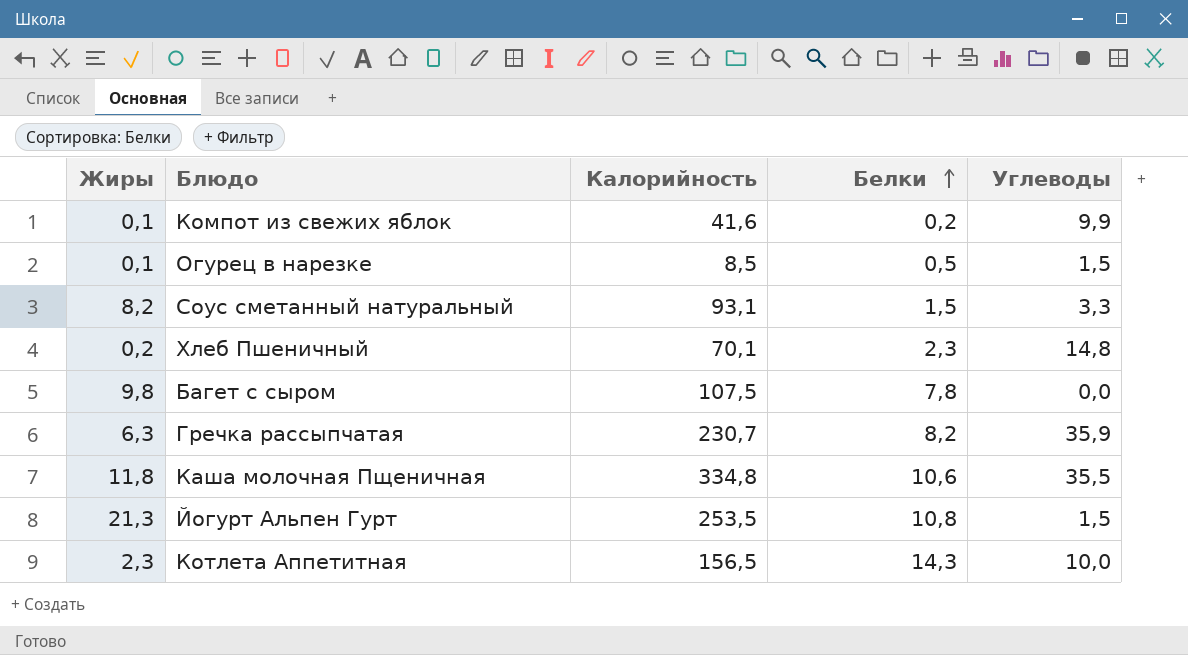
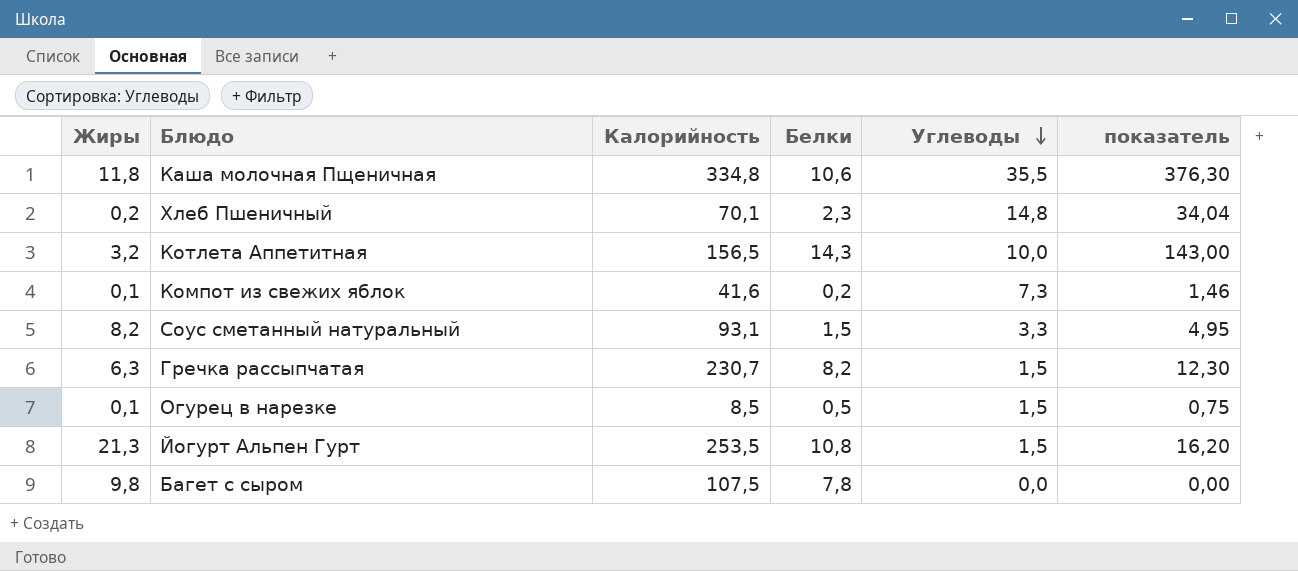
row order: Белки ascending -> Углеводы descending
column показатель | formula: none -> [Белки] * [Углеводы]
Котлета Аппетитная | Жиры: 2,3 -> 3,2
Компот из свежих яблок | Углеводы: 9,9 -> 7,3
Гречка рассыпчатая | Углеводы: 35,9 -> 1,5

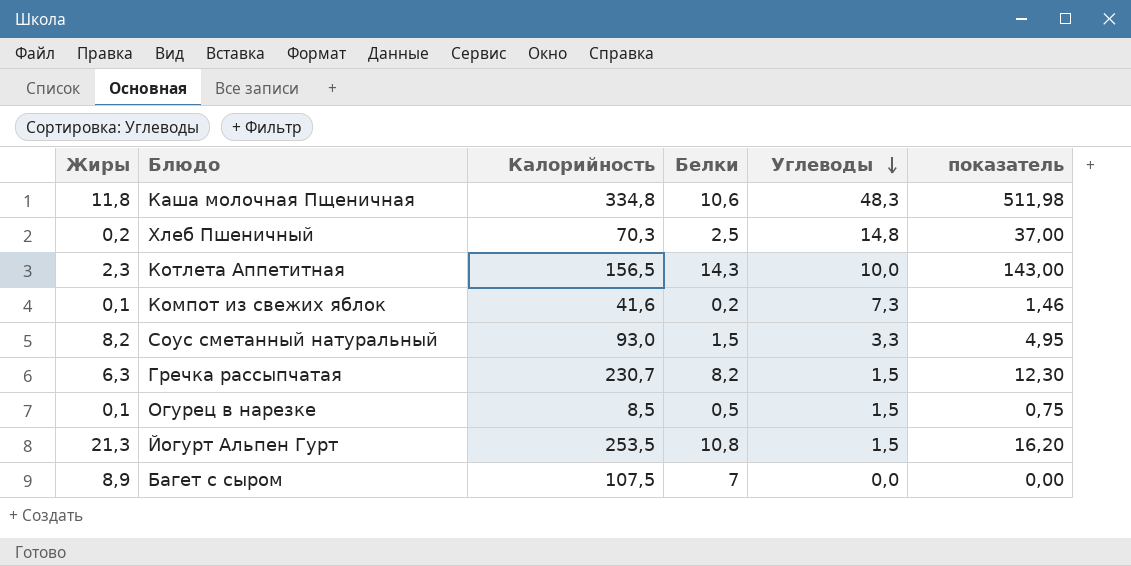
Каша молочная Пщеничная | Углеводы: 35,5 -> 48,3
Каша молочная Пщеничная | показатель: 376,30 -> 511,98
Хлеб Пшеничный | Калорийность: 70,1 -> 70,3
Хлеб Пшеничный | Белки: 2,3 -> 2,5
Хлеб Пшеничный | показатель: 34,04 -> 37,00
Котлета Аппетитная | Жиры: 3,2 -> 2,3
Соус сметанный натуральный | Калорийность: 93,1 -> 93,0
Багет с сыром | Жиры: 9,8 -> 8,9
Багет с сыром | Белки: 7,8 -> 7

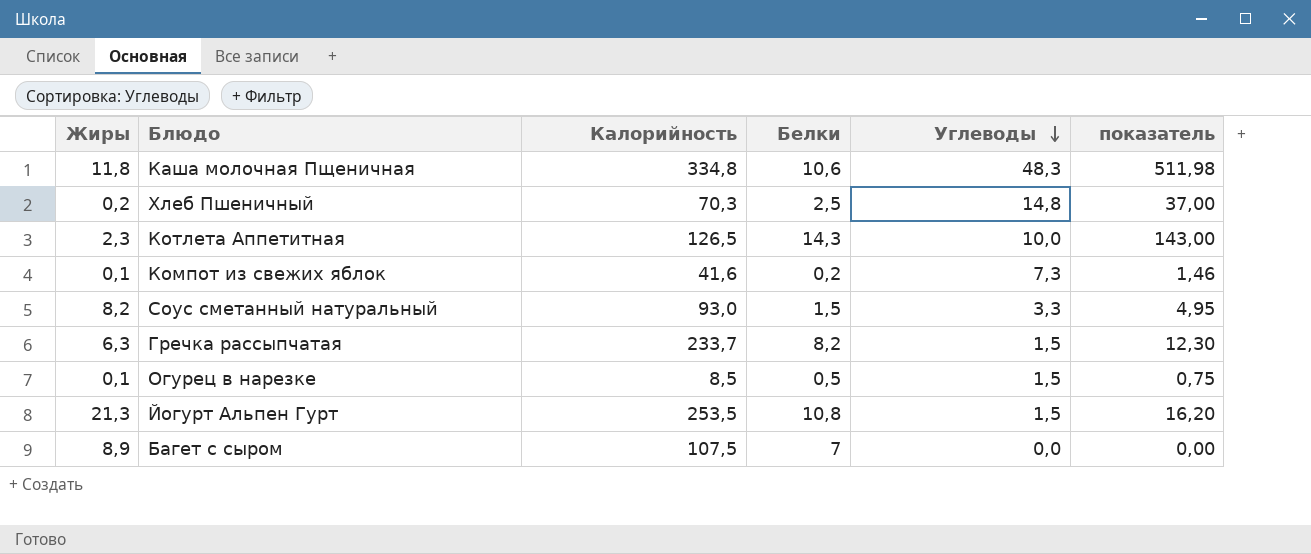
Котлета Аппетитная | Калорийность: 156,5 -> 126,5
Гречка рассыпчатая | Калорийность: 230,7 -> 233,7

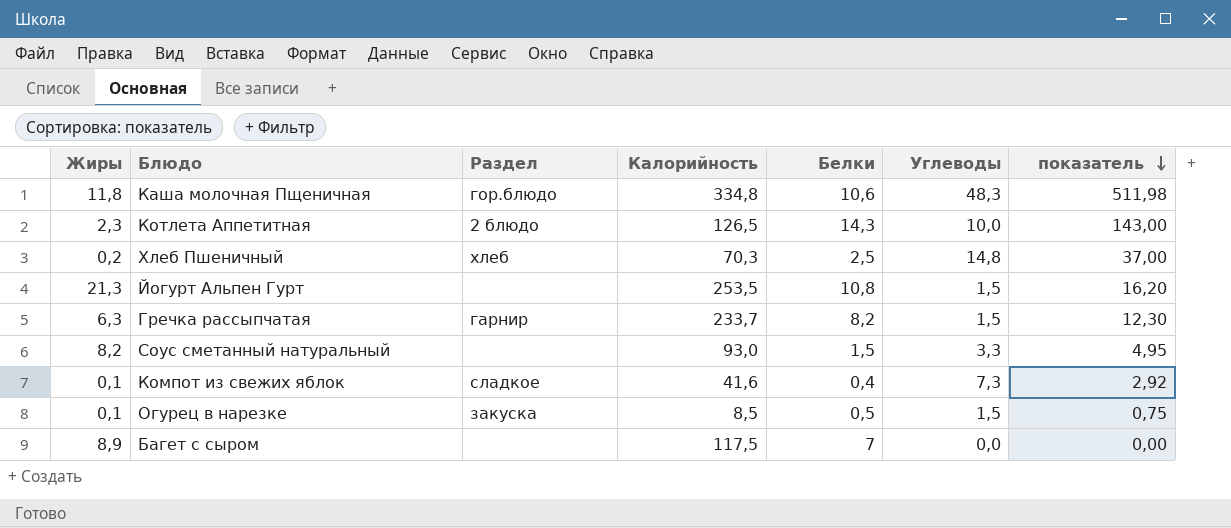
row order: Углеводы descending -> показатель descending
column Раздел | position: none -> 3
Компот из свежих яблок | Белки: 0,2 -> 0,4
Компот из свежих яблок | показатель: 1,46 -> 2,92
Багет с сыром | Калорийность: 107,5 -> 117,5

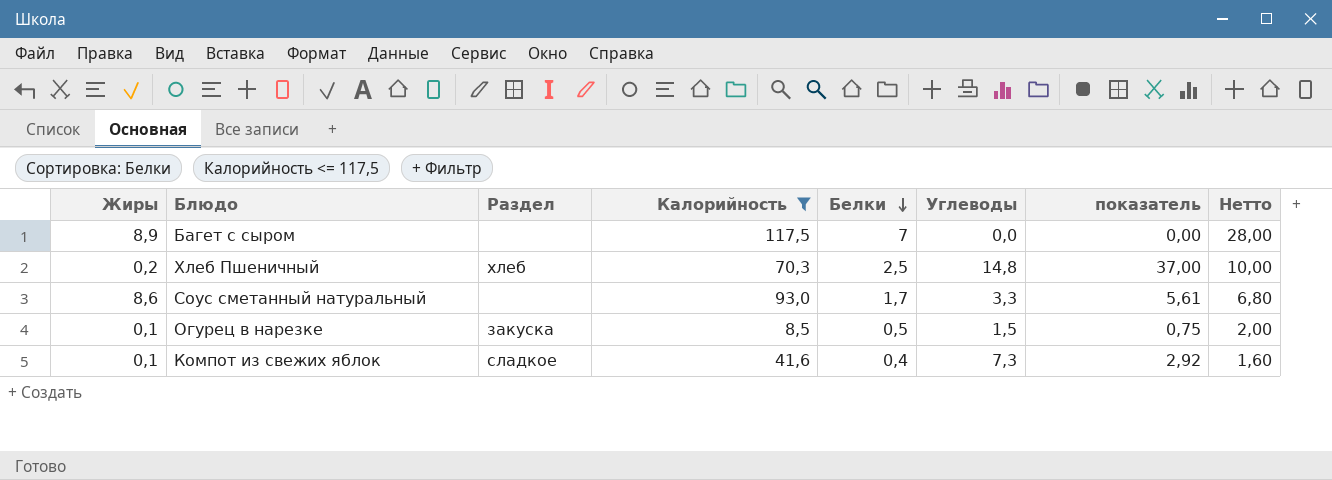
filter: none -> Калорийность <= 117,5
row order: показатель descending -> Белки descending
column Нетто | formula: none -> [Белки] * 4
Соус сметанный натуральный | Жиры: 8,2 -> 8,6
Соус сметанный натуральный | Белки: 1,5 -> 1,7
Соус сметанный натуральный | показатель: 4,95 -> 5,61

